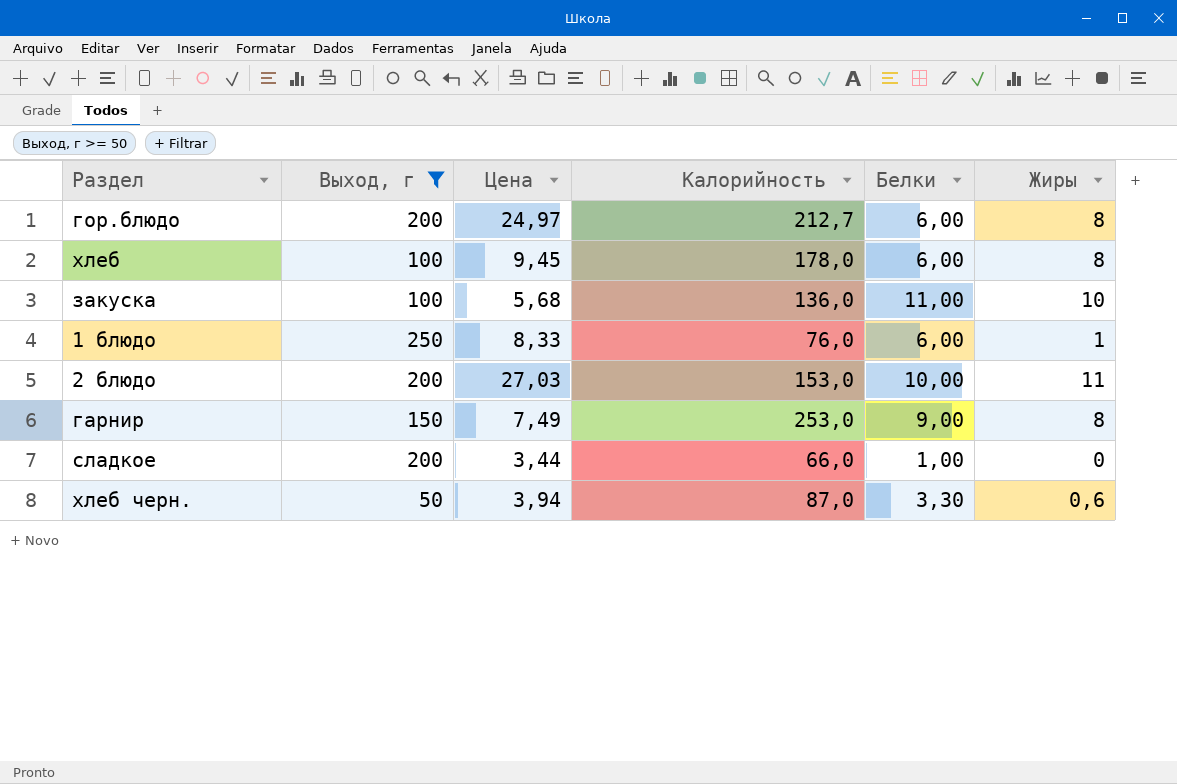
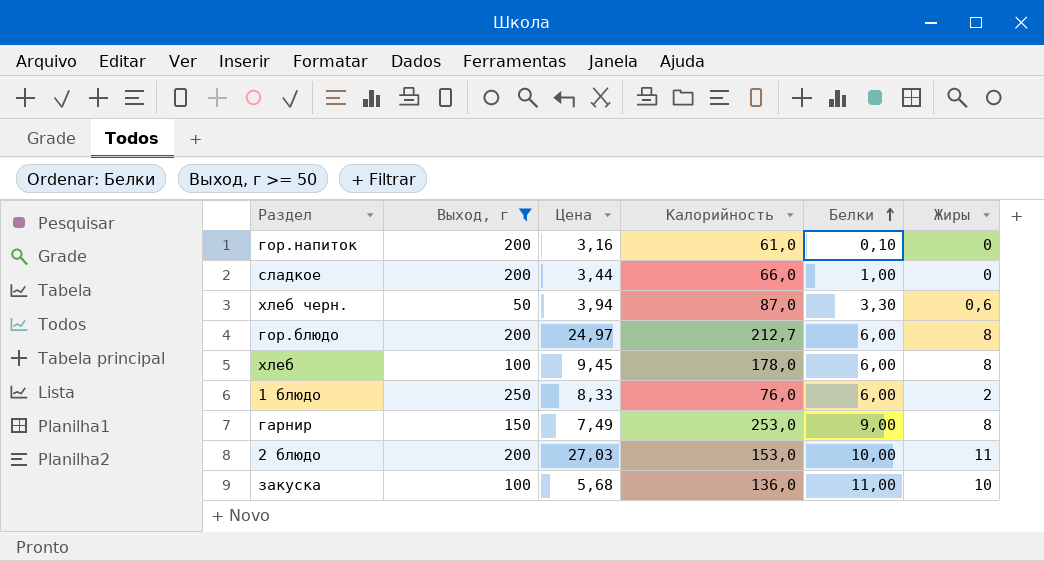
row order: none -> Белки ascending
row гор.напиток: none -> 200 | 3,16 | 61,0 | 0,10 | 0
1 блюдо | Жиры: 1 -> 2

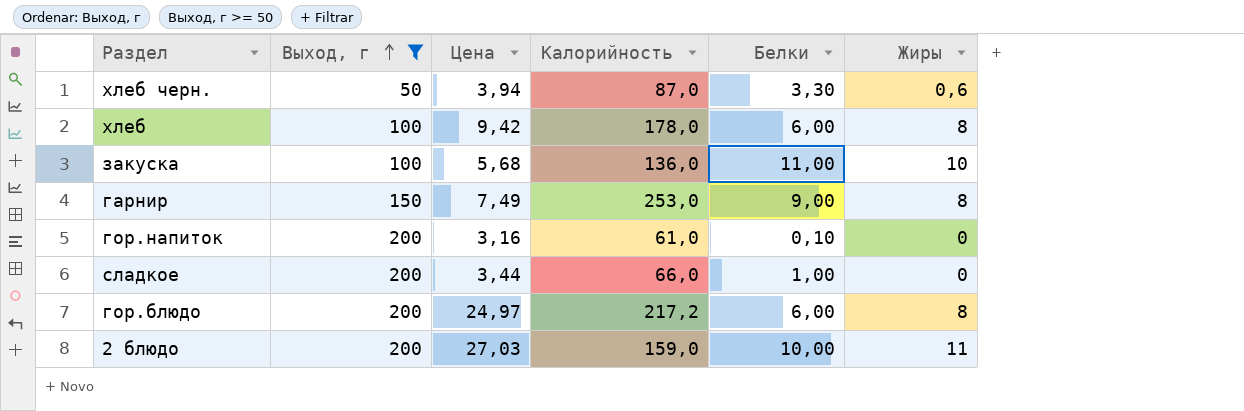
row order: Белки ascending -> Выход, г ascending
row 1 блюдо: 250 | 8,33 | 76,0 | 6,00 | 2 -> none
хлеб | Цена: 9,45 -> 9,42
гор.блюдо | Калорийность: 212,7 -> 217,2
2 блюдо | Калорийность: 153,0 -> 159,0

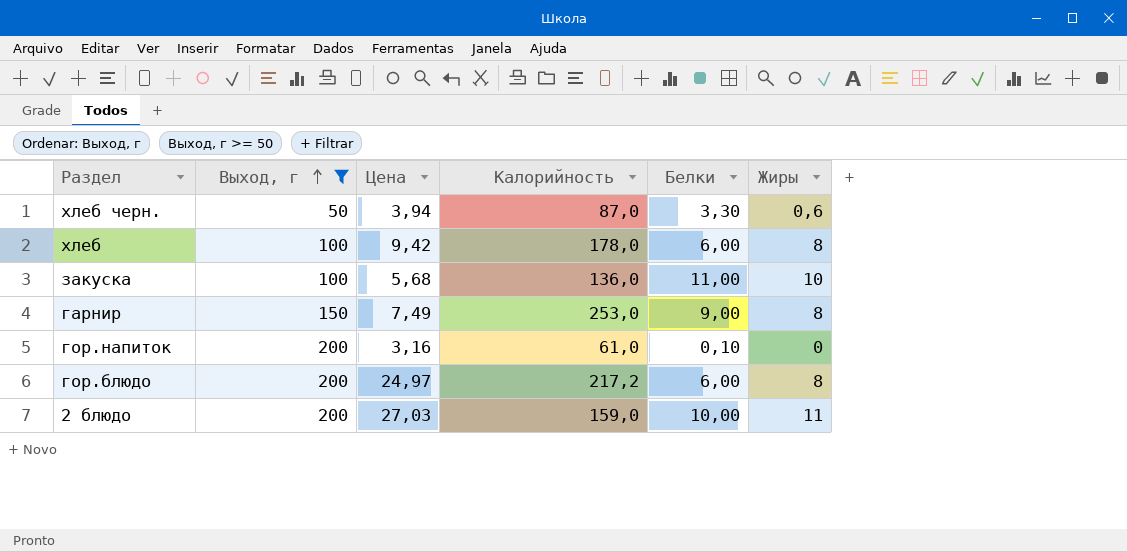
row сладкое: 200 | 3,44 | 66,0 | 1,00 | 0 -> none

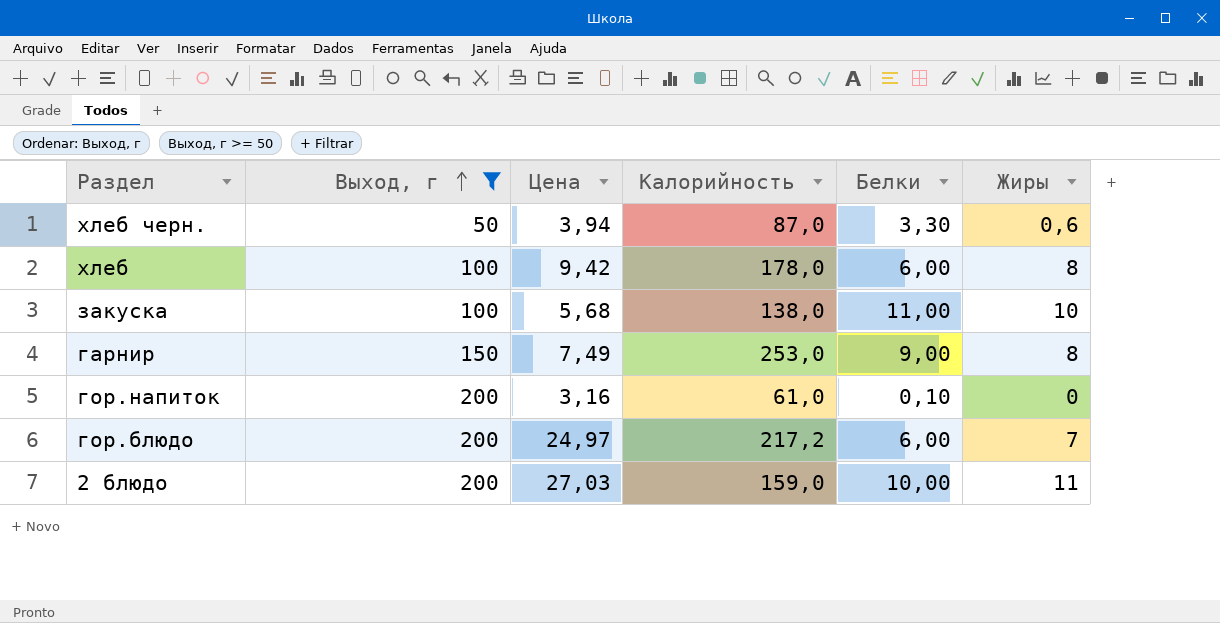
закуска | Калорийность: 136,0 -> 138,0
гор.блюдо | Жиры: 8 -> 7

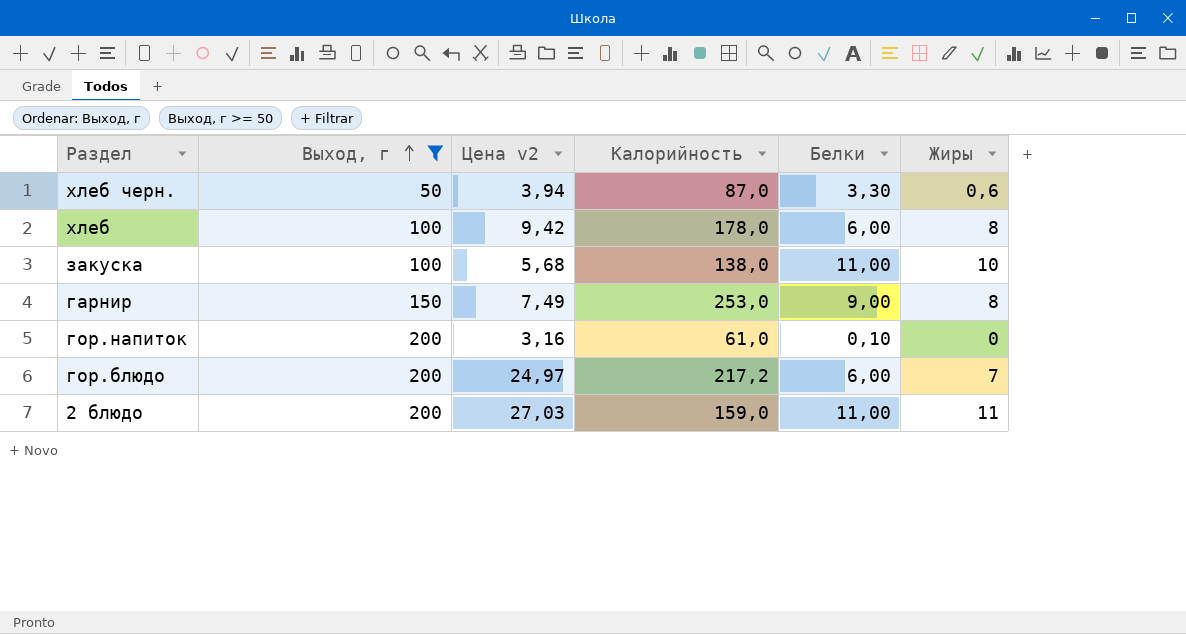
column name: Цена -> Цена v2
2 блюдо | Белки: 10,00 -> 11,00

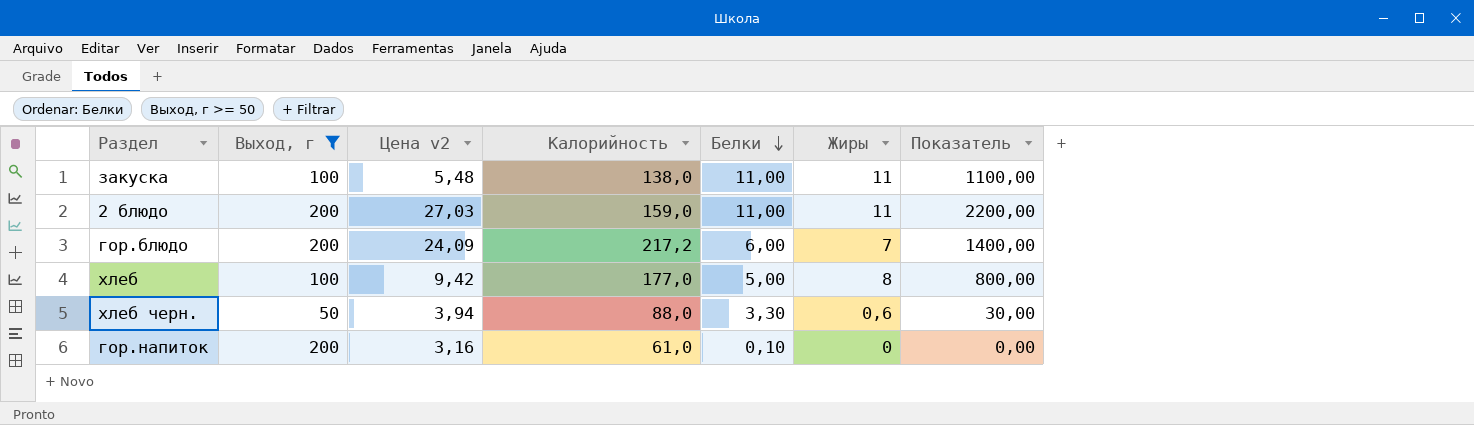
row order: Выход, г ascending -> Белки descending
column Показатель | formula: none -> [Выход, г] * [Жиры]
row гарнир: 150 | 7,49 | 253,0 | 9,00 | 8 -> none
закуска | Цена v2: 5,68 -> 5,48
закуска | Жиры: 10 -> 11
гор.блюдо | Цена v2: 24,97 -> 24,09
хлеб | Калорийность: 178,0 -> 177,0
хлеб | Белки: 6,00 -> 5,00
хлеб черн. | Калорийность: 87,0 -> 88,0

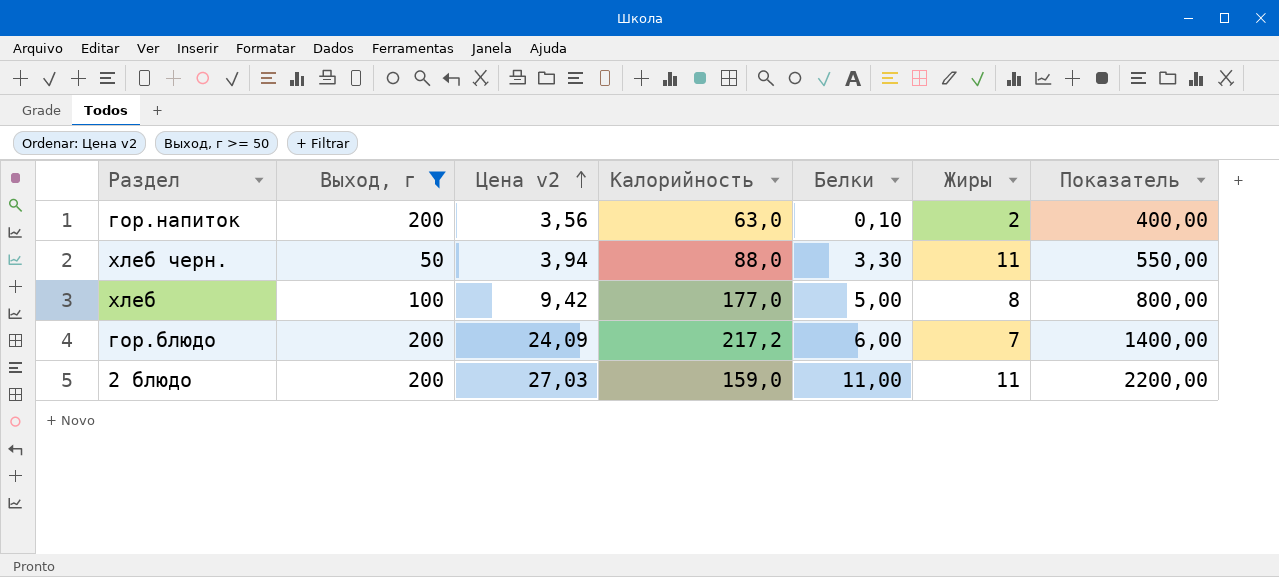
row order: Белки descending -> Цена v2 ascending
row закуска: 100 | 5,48 | 138,0 | 11,00 | 11 | 1100,00 -> none
гор.напиток | Цена v2: 3,16 -> 3,56
гор.напиток | Калорийность: 61,0 -> 63,0
гор.напиток | Жиры: 0 -> 2
гор.напиток | Показатель: 0,00 -> 400,00
хлеб черн. | Жиры: 0,6 -> 11
хлеб черн. | Показатель: 30,00 -> 550,00

